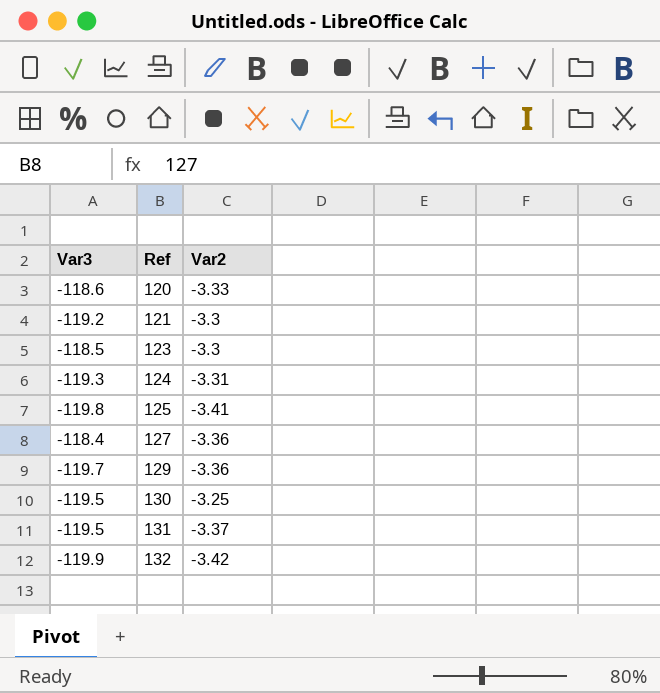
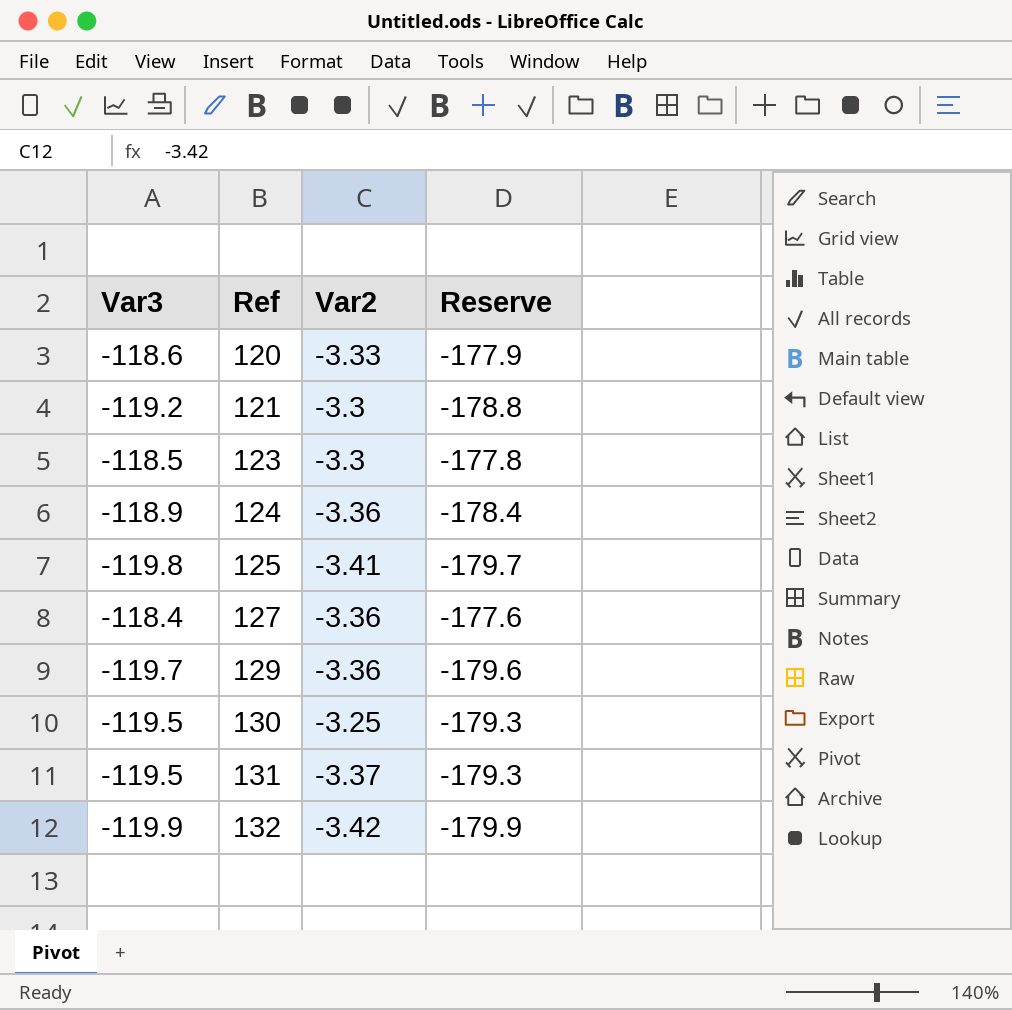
column Reserve | formula: none -> [Var3] * 1.5
124 | Var3: -119.3 -> -118.9
124 | Var2: -3.31 -> -3.36

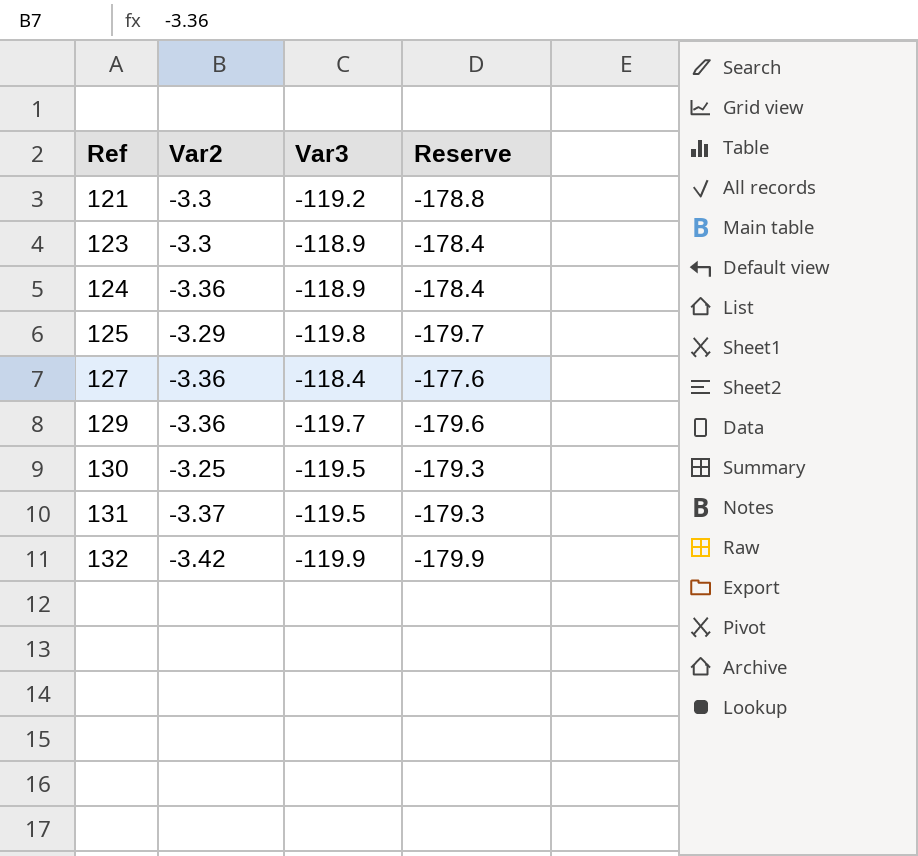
column Var3 | position: 1 -> 3
row 120: -118.6 | -3.33 | -177.9 -> none
123 | Var3: -118.5 -> -118.9
123 | Reserve: -177.8 -> -178.4
125 | Var2: -3.41 -> -3.29

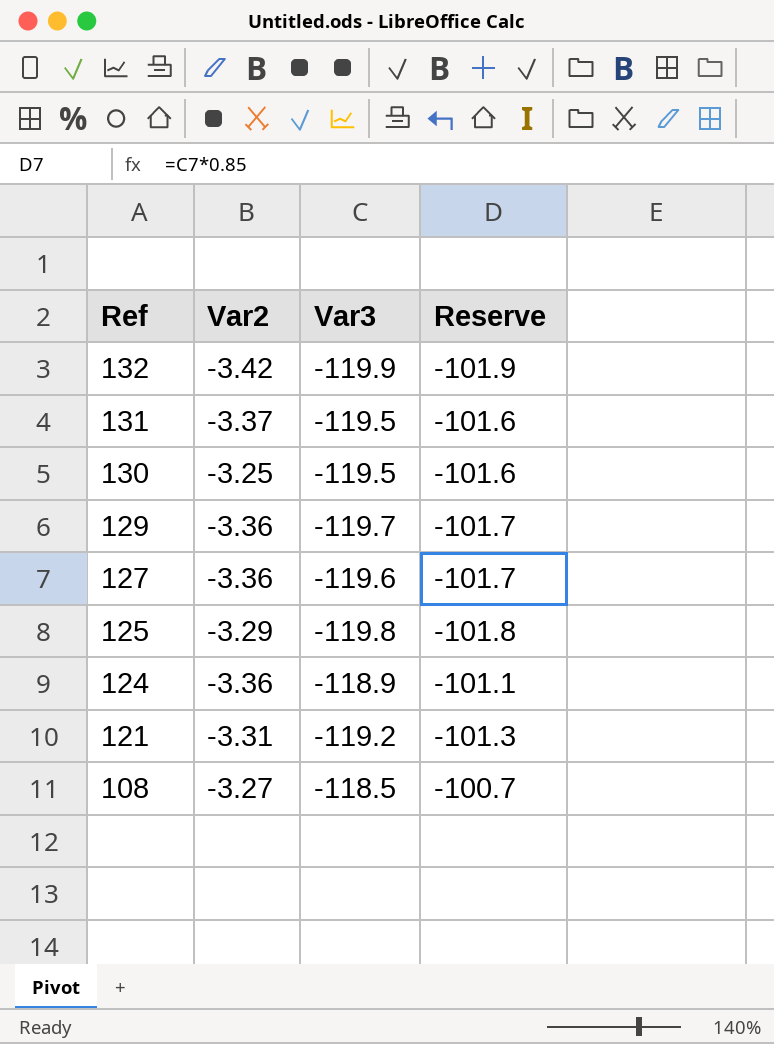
row order: Ref ascending -> Ref descending
column Reserve | formula: [Var3] * 1.5 -> [Var3] * 0.85
row 123: -3.3 | -118.9 | -178.4 -> none
127 | Var3: -118.4 -> -119.6
121 | Var2: -3.3 -> -3.31
row 108: none -> -3.27 | -118.5 | -100.7

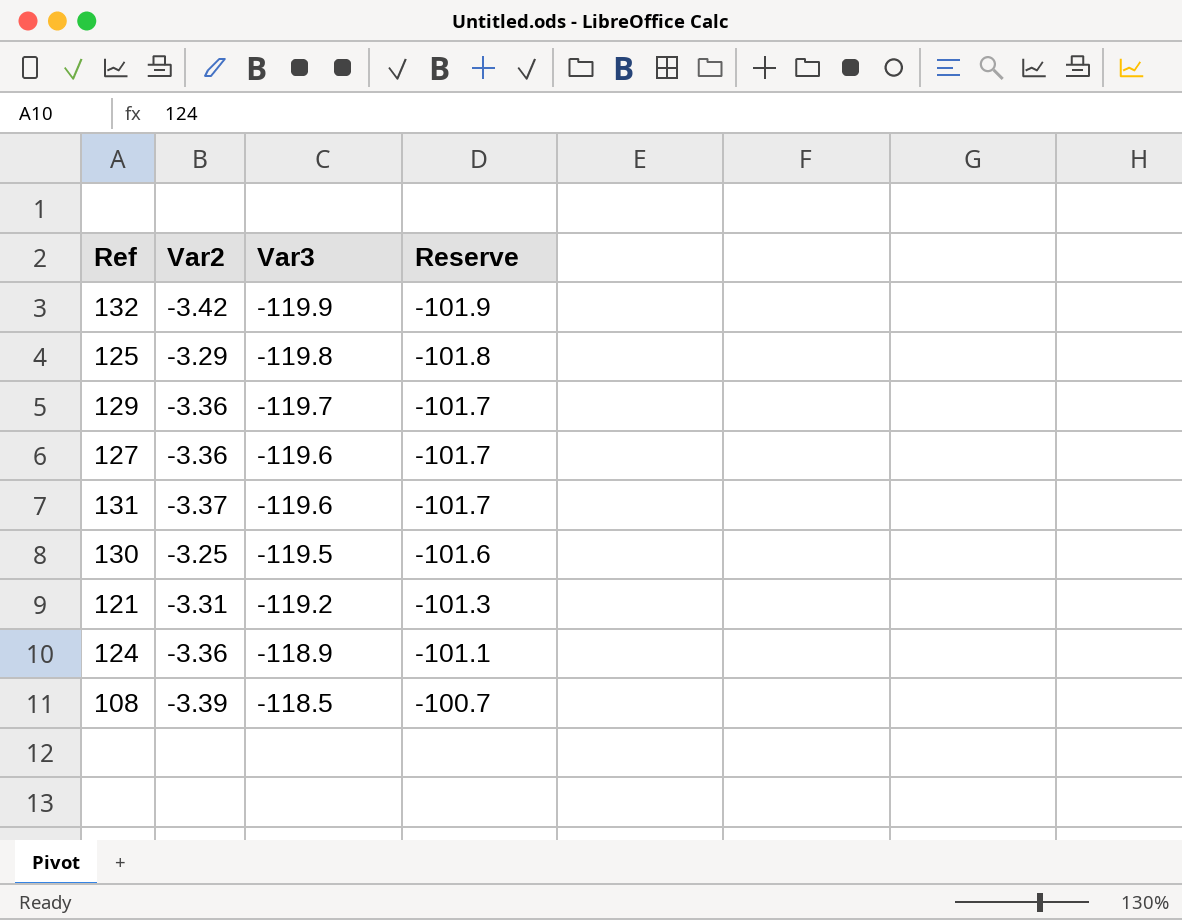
row order: Ref descending -> Var3 ascending
131 | Var3: -119.5 -> -119.6
131 | Reserve: -101.6 -> -101.7
108 | Var2: -3.27 -> -3.39

